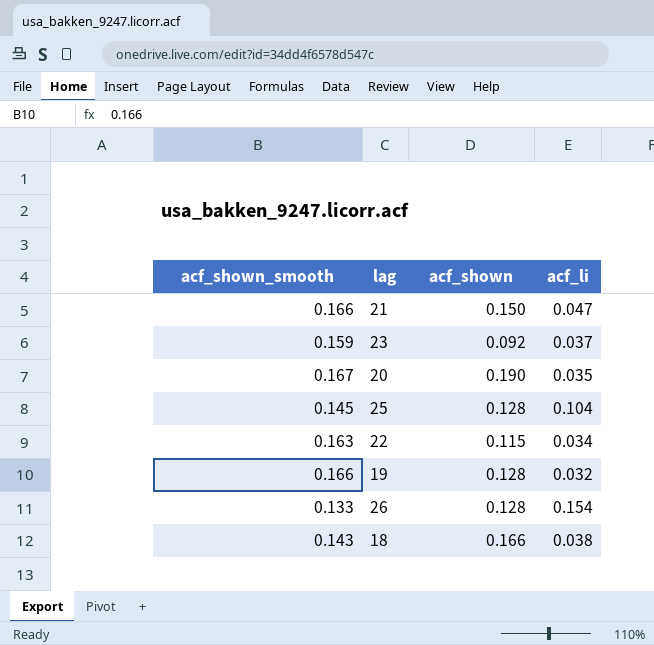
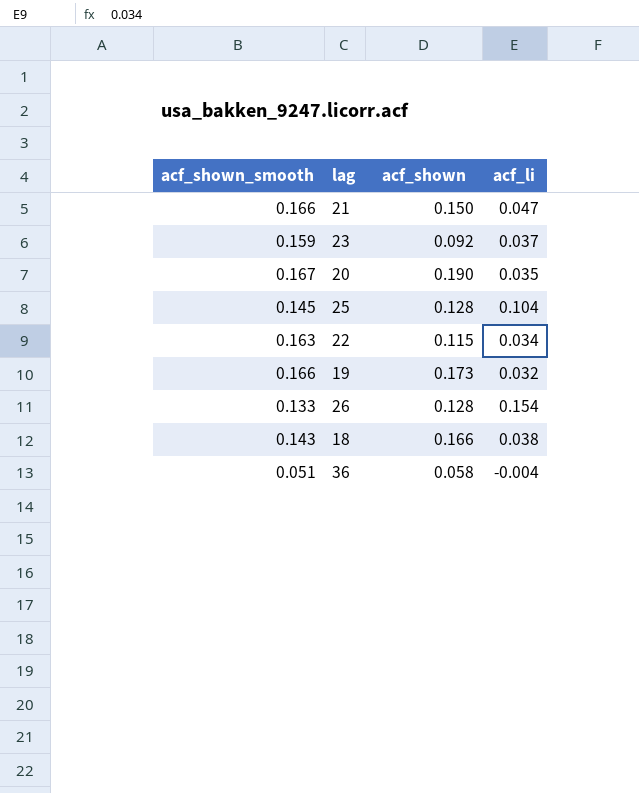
19 | acf_shown: 0.128 -> 0.173
row 36: none -> 0.051 | 0.058 | -0.004

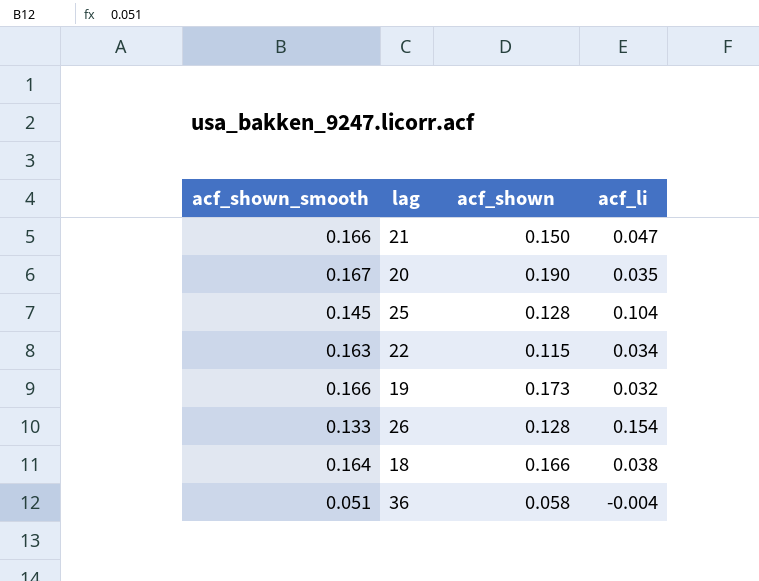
row 23: 0.159 | 0.092 | 0.037 -> none
18 | acf_shown_smooth: 0.143 -> 0.164

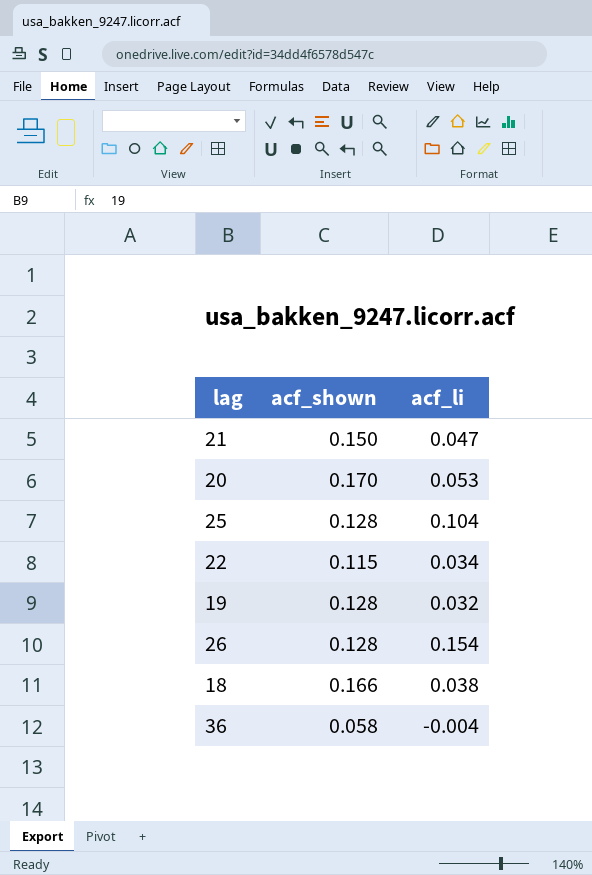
column acf_shown_smooth | position: 1 -> none
20 | acf_shown: 0.190 -> 0.170
20 | acf_li: 0.035 -> 0.053
19 | acf_shown: 0.173 -> 0.128

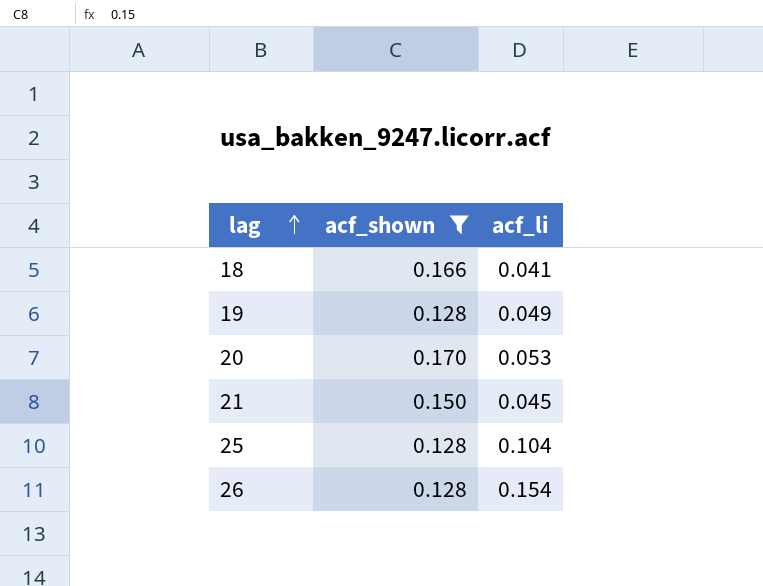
filter: none -> acf_shown >= 0.128
row order: none -> lag ascending
18 | acf_li: 0.038 -> 0.041
19 | acf_li: 0.032 -> 0.049
21 | acf_li: 0.047 -> 0.045

